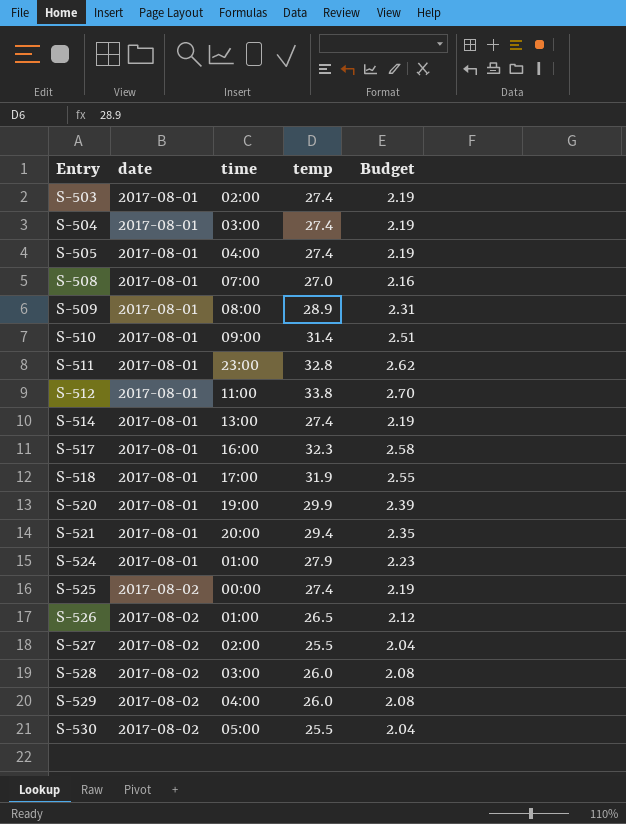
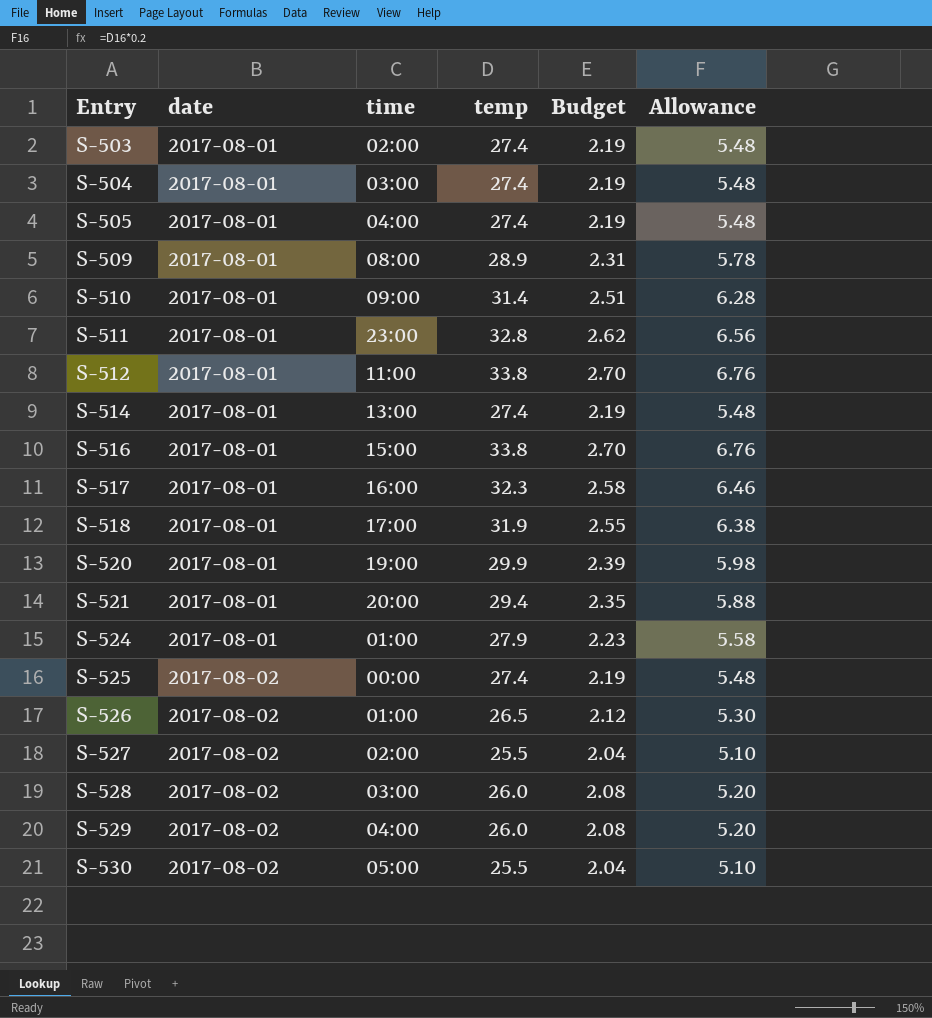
column Allowance | formula: none -> [temp] * 0.2
row S-508: 2017-08-01 | 07:00 | 27.0 | 2.16 -> none
row S-516: none -> 2017-08-01 | 15:00 | 33.8 | 2.70 | 6.76

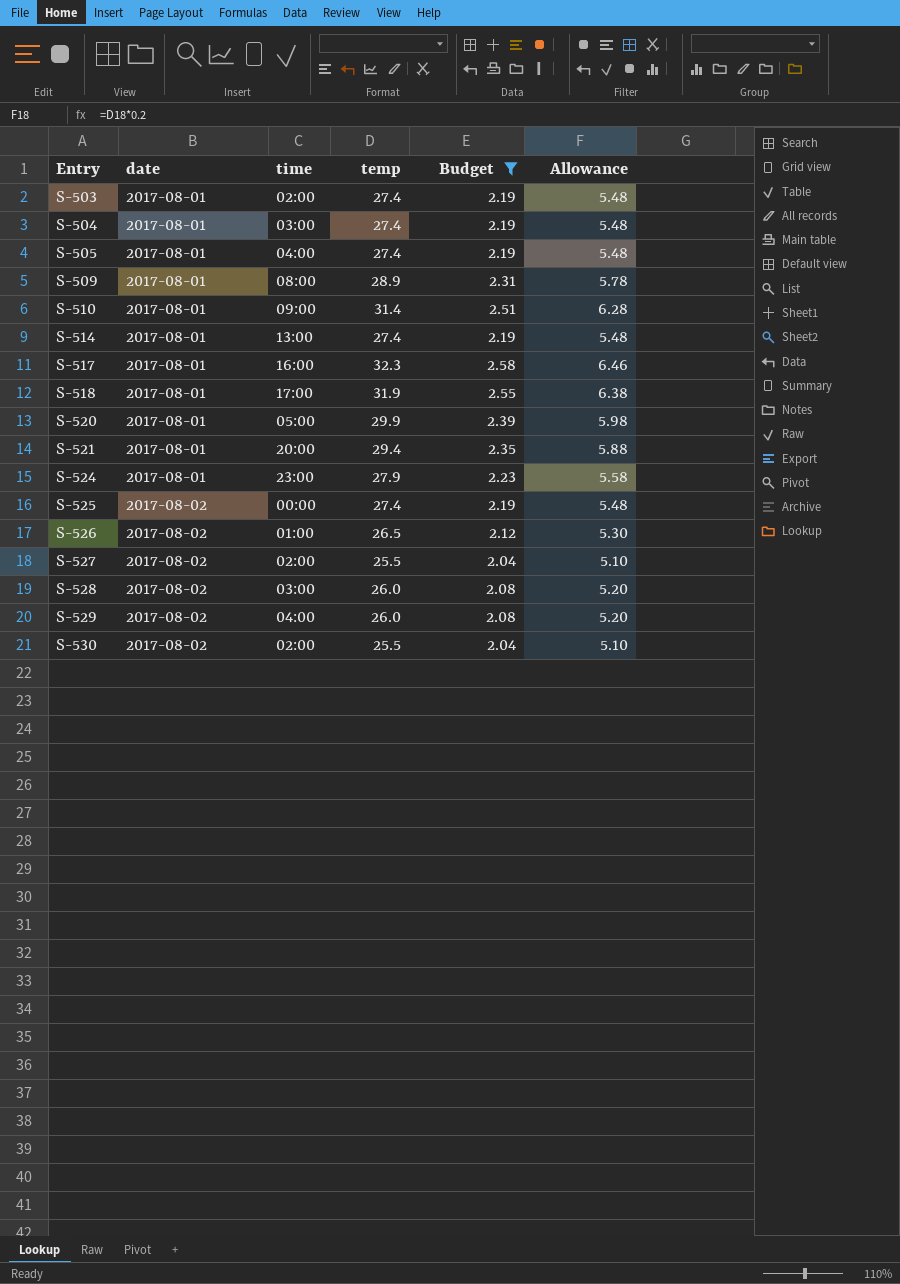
filter: none -> Budget <= 2.58
S-520 | time: 19:00 -> 05:00
S-524 | time: 01:00 -> 23:00
S-530 | time: 05:00 -> 02:00

